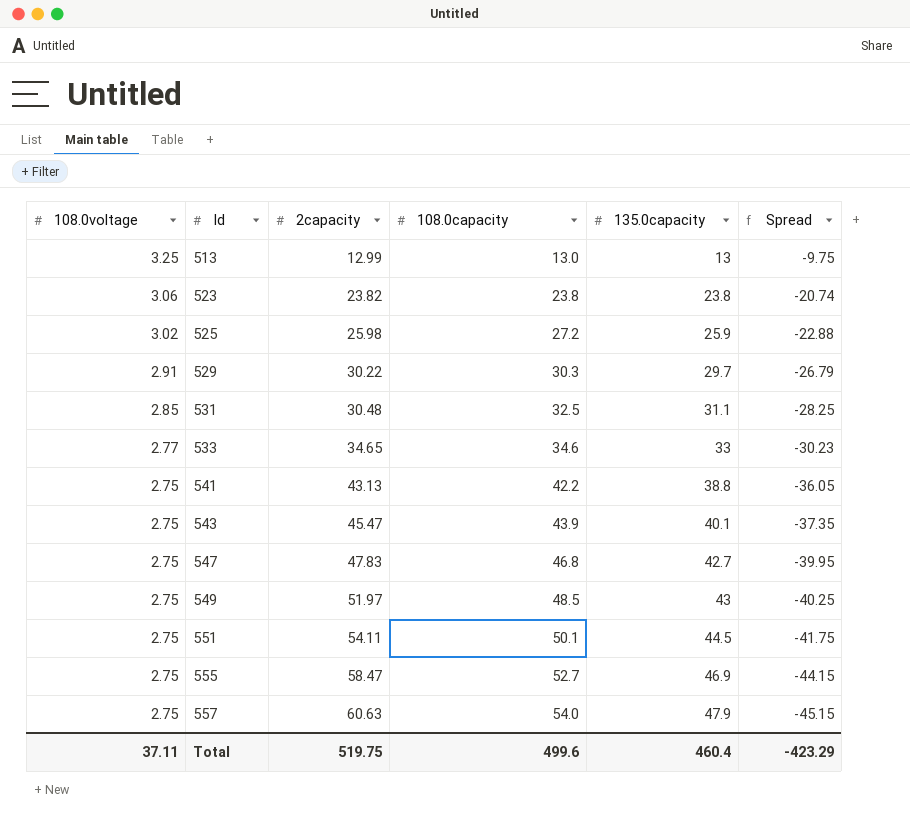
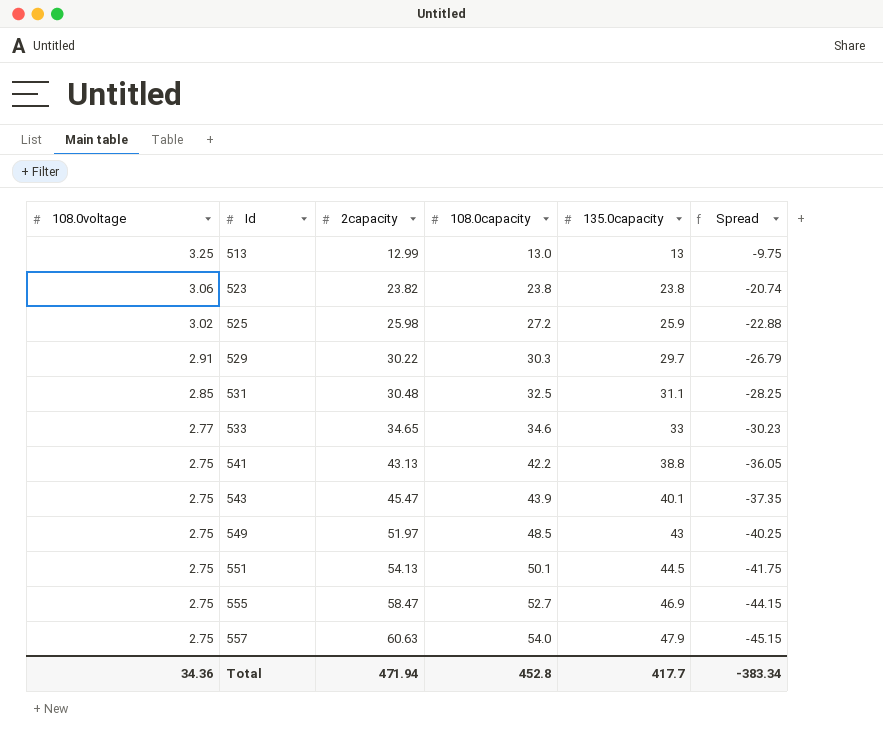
row 547: 2.75 | 47.83 | 46.8 | 42.7 | -39.95 -> none
551 | 2capacity: 54.11 -> 54.13
Total | 108.0voltage: 37.11 -> 34.36
Total | 2capacity: 519.75 -> 471.94
Total | 108.0capacity: 499.6 -> 452.8
Total | 135.0capacity: 460.4 -> 417.7
Total | Spread: -423.29 -> -383.34

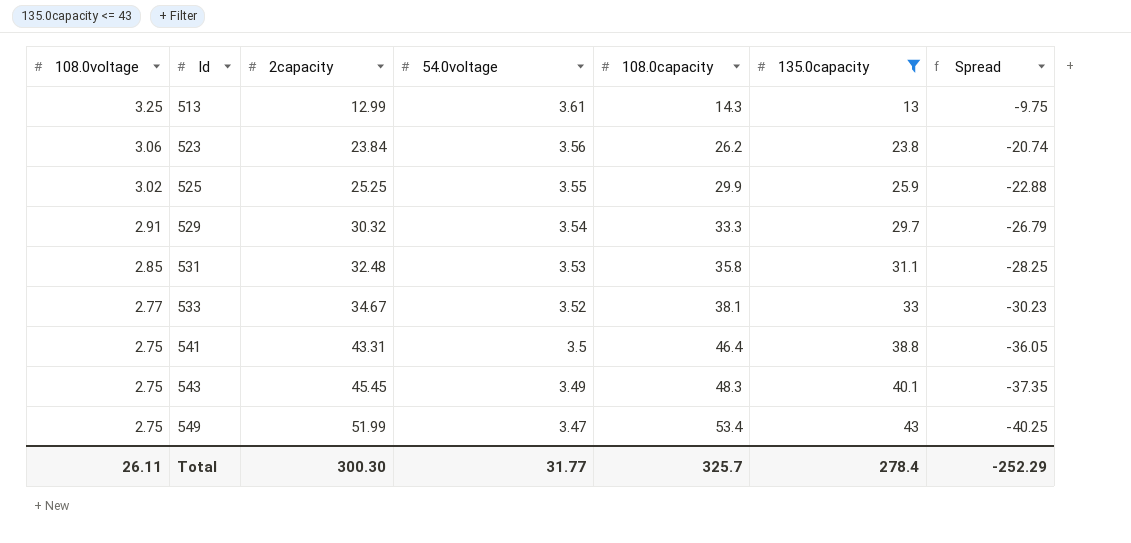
filter: none -> 135.0capacity <= 43
column 54.0voltage | position: none -> 4
513 | 108.0capacity: 13.0 -> 14.3
523 | 2capacity: 23.82 -> 23.84
523 | 108.0capacity: 23.8 -> 26.2
525 | 2capacity: 25.98 -> 25.25
525 | 108.0capacity: 27.2 -> 29.9
529 | 2capacity: 30.22 -> 30.32
529 | 108.0capacity: 30.3 -> 33.3
531 | 2capacity: 30.48 -> 32.48
531 | 108.0capacity: 32.5 -> 35.8
533 | 2capacity: 34.65 -> 34.67
533 | 108.0capacity: 34.6 -> 38.1
541 | 2capacity: 43.13 -> 43.31
541 | 108.0capacity: 42.2 -> 46.4
543 | 2capacity: 45.47 -> 45.45
543 | 108.0capacity: 43.9 -> 48.3
549 | 2capacity: 51.97 -> 51.99
549 | 108.0capacity: 48.5 -> 53.4
Total | 108.0voltage: 34.36 -> 26.11
Total | 2capacity: 471.94 -> 300.30
Total | 108.0capacity: 452.8 -> 325.7
Total | 135.0capacity: 417.7 -> 278.4
Total | Spread: -383.34 -> -252.29

